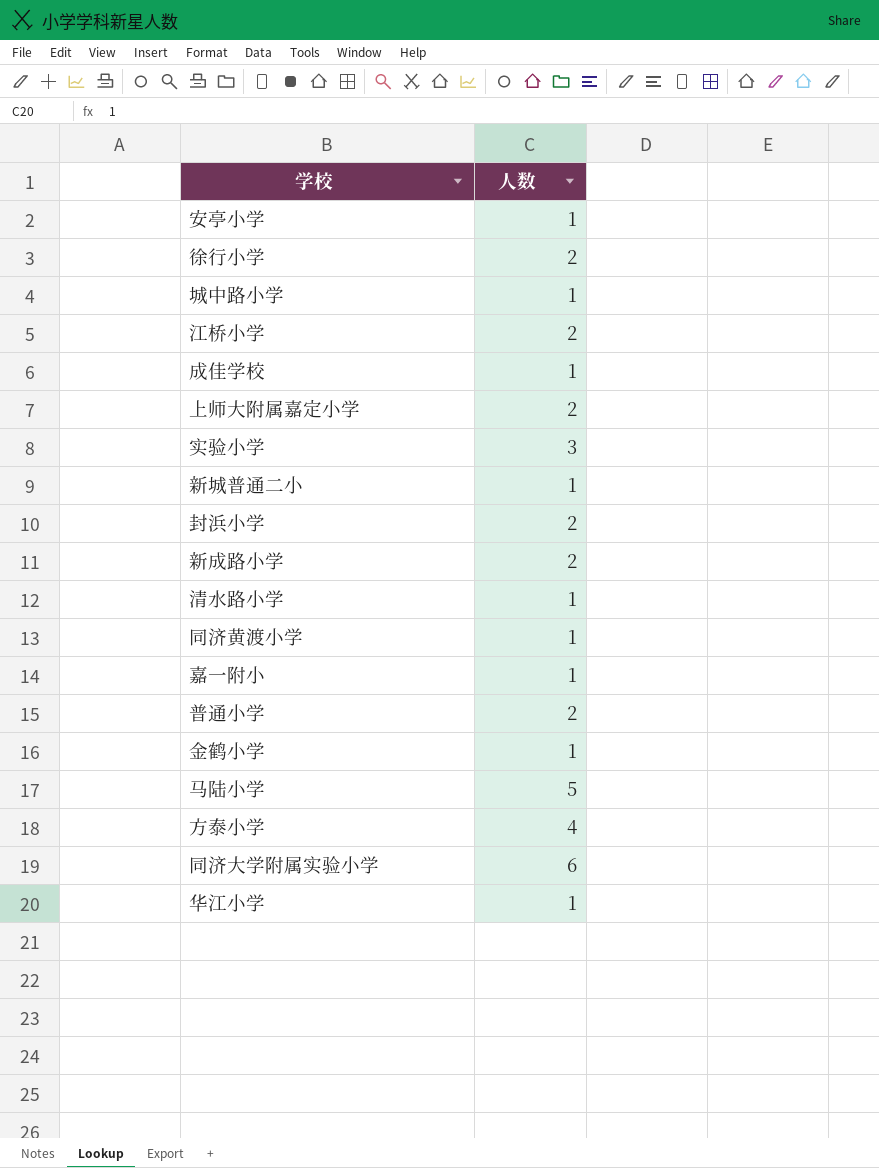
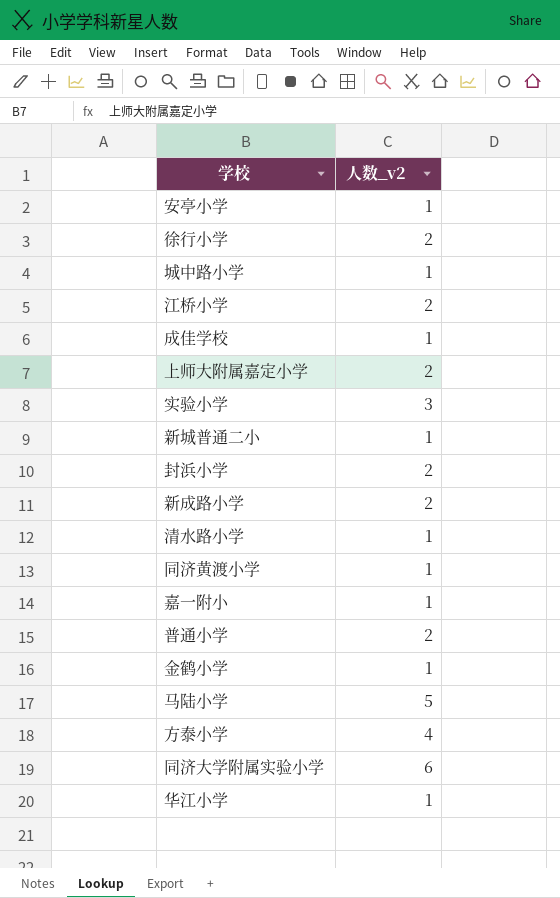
column name: 人数 -> 人数_v2

